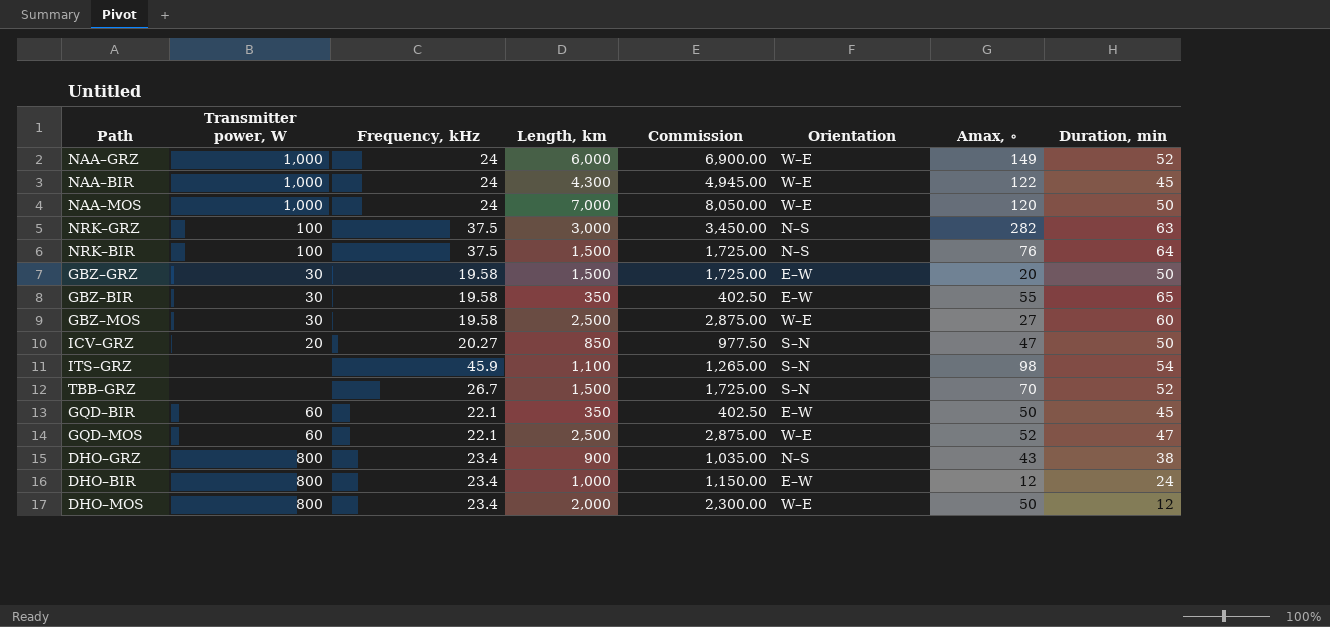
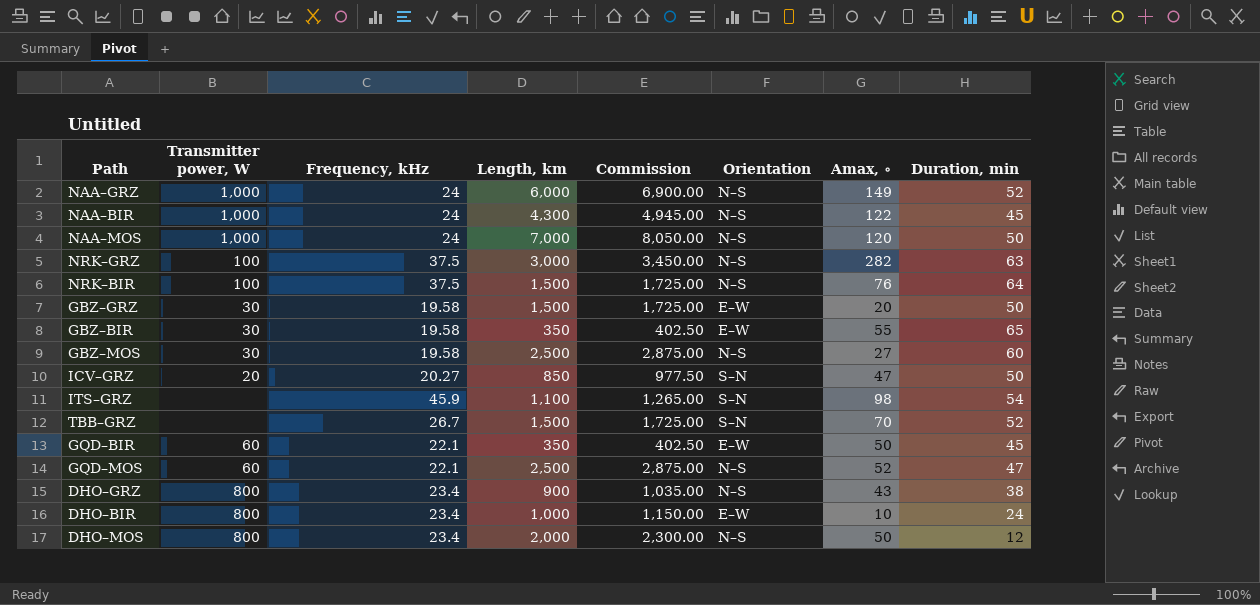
NAA–GRZ | Orientation: W–E -> N–S
NAA–BIR | Orientation: W–E -> N–S
NAA–MOS | Orientation: W–E -> N–S
GBZ–MOS | Orientation: W–E -> N–S
GQD–MOS | Orientation: W–E -> N–S
DHO–BIR | Amax, ∘: 12 -> 10
DHO–MOS | Orientation: W–E -> N–S

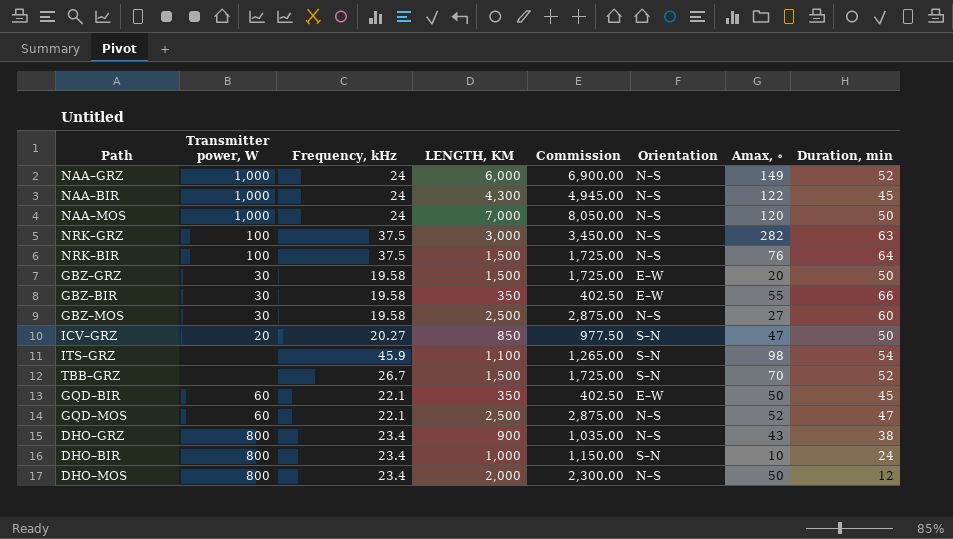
column name: Length, km -> LENGTH, KM
GBZ–BIR | Duration, min: 65 -> 66
DHO–BIR | Orientation: E–W -> S–N

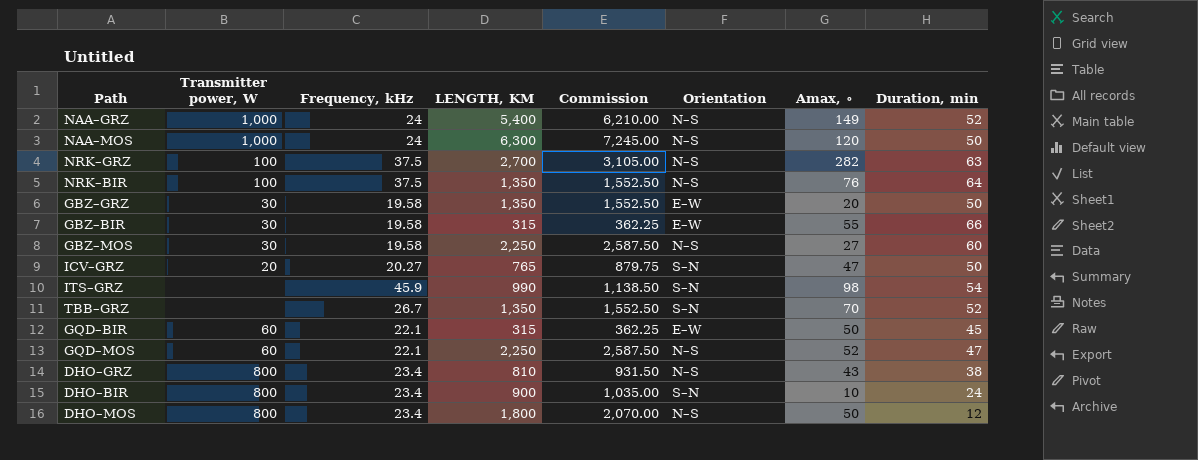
row NAA–BIR: 1,000 | 24 | 4,300 | 4,945.00 | N–S | 122 | 45 -> none
NAA–GRZ | LENGTH, KM: 6,000 -> 5,400
NAA–GRZ | Commission: 6,900.00 -> 6,210.00
NAA–MOS | LENGTH, KM: 7,000 -> 6,300
NAA–MOS | Commission: 8,050.00 -> 7,245.00
NRK–GRZ | LENGTH, KM: 3,000 -> 2,700
NRK–GRZ | Commission: 3,450.00 -> 3,105.00
NRK–BIR | LENGTH, KM: 1,500 -> 1,350
NRK–BIR | Commission: 1,725.00 -> 1,552.50
GBZ–GRZ | LENGTH, KM: 1,500 -> 1,350
GBZ–GRZ | Commission: 1,725.00 -> 1,552.50
GBZ–BIR | LENGTH, KM: 350 -> 315
GBZ–BIR | Commission: 402.50 -> 362.25
GBZ–MOS | LENGTH, KM: 2,500 -> 2,250
GBZ–MOS | Commission: 2,875.00 -> 2,587.50
ICV–GRZ | LENGTH, KM: 850 -> 765
ICV–GRZ | Commission: 977.50 -> 879.75
ITS–GRZ | LENGTH, KM: 1,100 -> 990
ITS–GRZ | Commission: 1,265.00 -> 1,138.50
TBB–GRZ | LENGTH, KM: 1,500 -> 1,350
TBB–GRZ | Commission: 1,725.00 -> 1,552.50
GQD–BIR | LENGTH, KM: 350 -> 315
GQD–BIR | Commission: 402.50 -> 362.25
GQD–MOS | LENGTH, KM: 2,500 -> 2,250
GQD–MOS | Commission: 2,875.00 -> 2,587.50
DHO–GRZ | LENGTH, KM: 900 -> 810
DHO–GRZ | Commission: 1,035.00 -> 931.50
DHO–BIR | LENGTH, KM: 1,000 -> 900
DHO–BIR | Commission: 1,150.00 -> 1,035.00
DHO–MOS | LENGTH, KM: 2,000 -> 1,800
DHO–MOS | Commission: 2,300.00 -> 2,070.00

